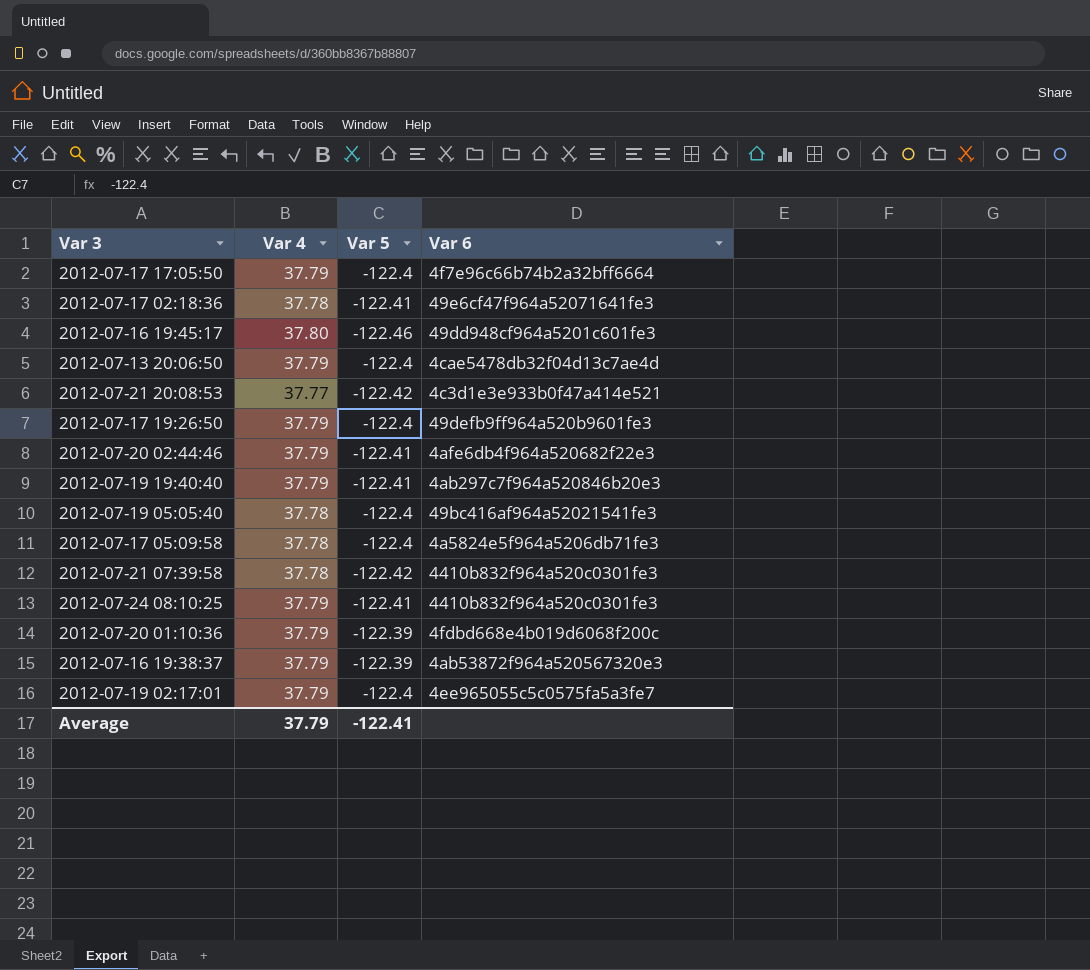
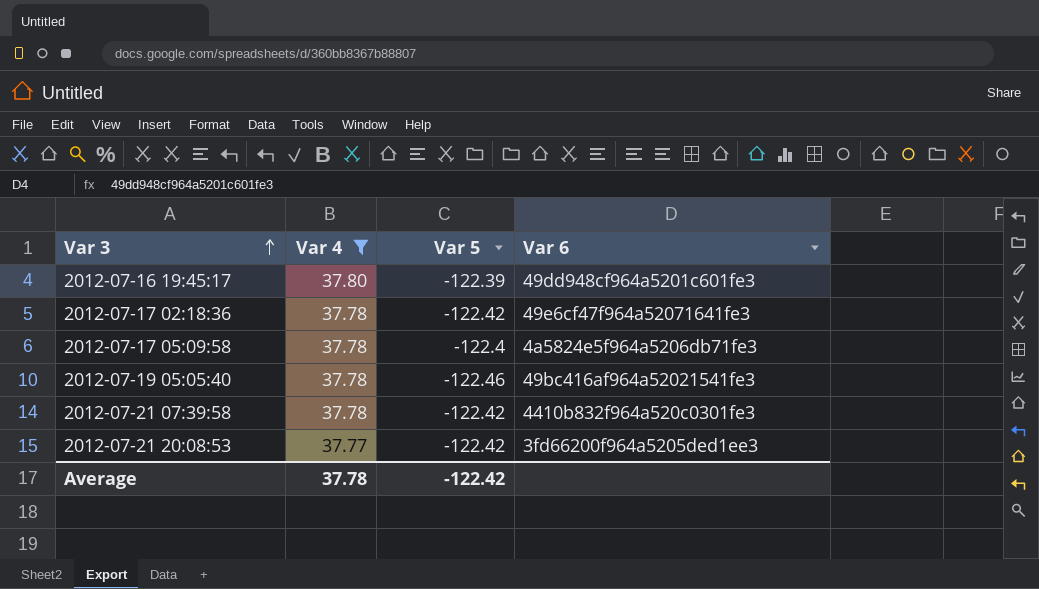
filter: none -> Var 4 != 37.79
row order: none -> Var 3 ascending
2012-07-16 19:45:17 | Var 5: -122.46 -> -122.39
2012-07-17 02:18:36 | Var 5: -122.41 -> -122.42
2012-07-19 05:05:40 | Var 5: -122.4 -> -122.46
2012-07-21 20:08:53 | Var 6: 4c3d1e3e933b0f47a414e521 -> 3fd66200f964a5205ded1ee3
Average | Var 4: 37.79 -> 37.78
Average | Var 5: -122.41 -> -122.42

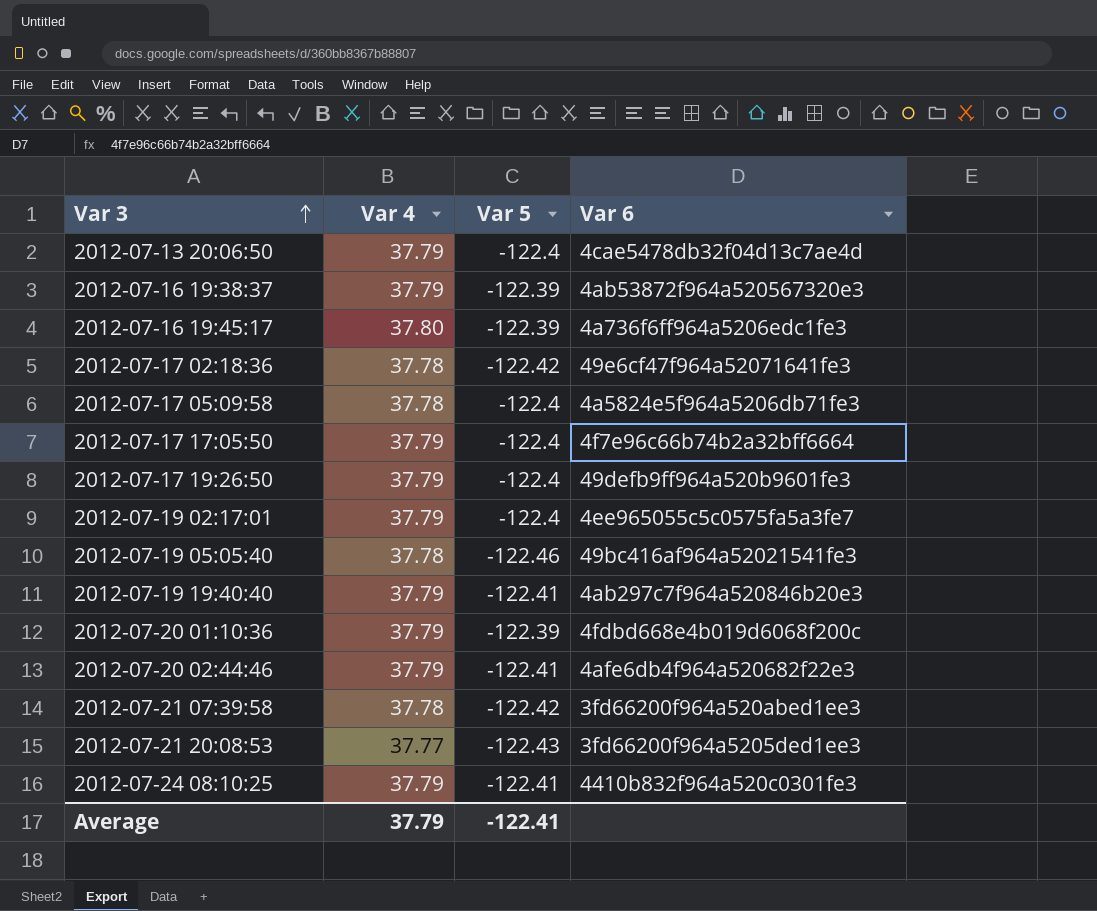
filter: Var 4 != 37.79 -> none
2012-07-16 19:45:17 | Var 6: 49dd948cf964a5201c601fe3 -> 4a736f6ff964a5206edc1fe3
2012-07-21 07:39:58 | Var 6: 4410b832f964a520c0301fe3 -> 3fd66200f964a520abed1ee3
2012-07-21 20:08:53 | Var 5: -122.42 -> -122.43
Average | Var 4: 37.78 -> 37.79
Average | Var 5: -122.42 -> -122.41

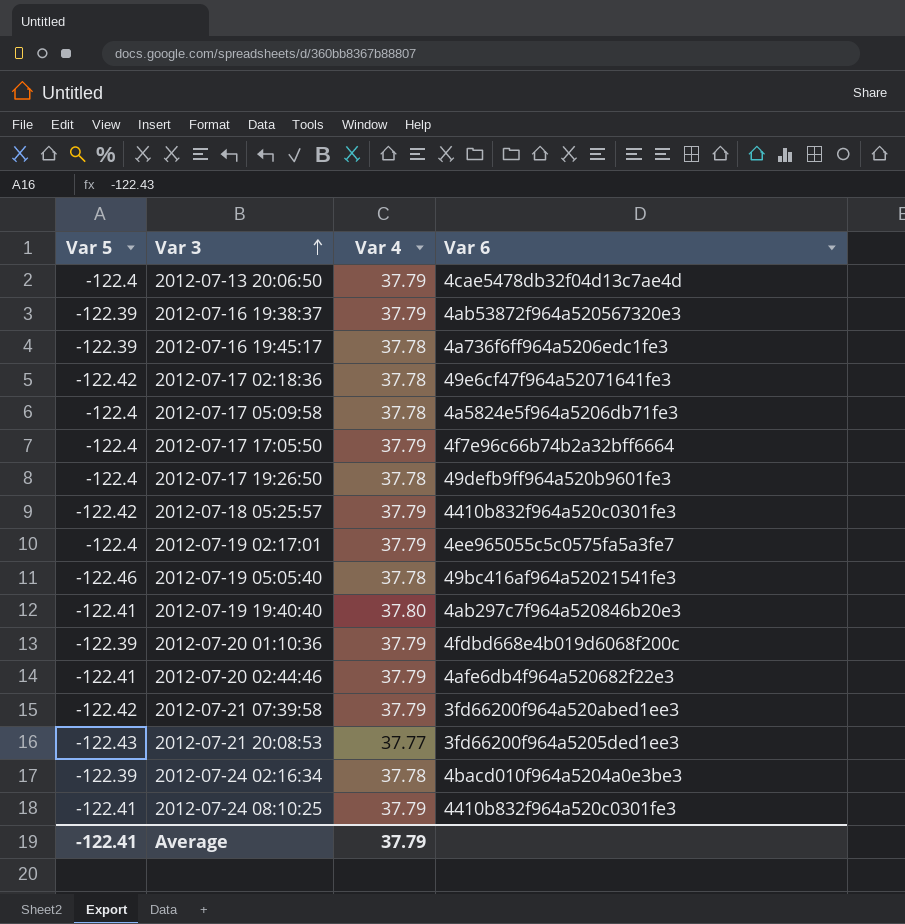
column Var 5 | position: 3 -> 1
2012-07-16 19:45:17 | Var 4: 37.80 -> 37.78
2012-07-17 19:26:50 | Var 4: 37.79 -> 37.78
row 2012-07-18 05:25:57: none -> -122.42 | 37.79 | 4410b832f964a520c0301fe3
2012-07-19 19:40:40 | Var 4: 37.79 -> 37.80
2012-07-21 07:39:58 | Var 4: 37.78 -> 37.79
row 2012-07-24 02:16:34: none -> -122.39 | 37.78 | 4bacd010f964a5204a0e3be3

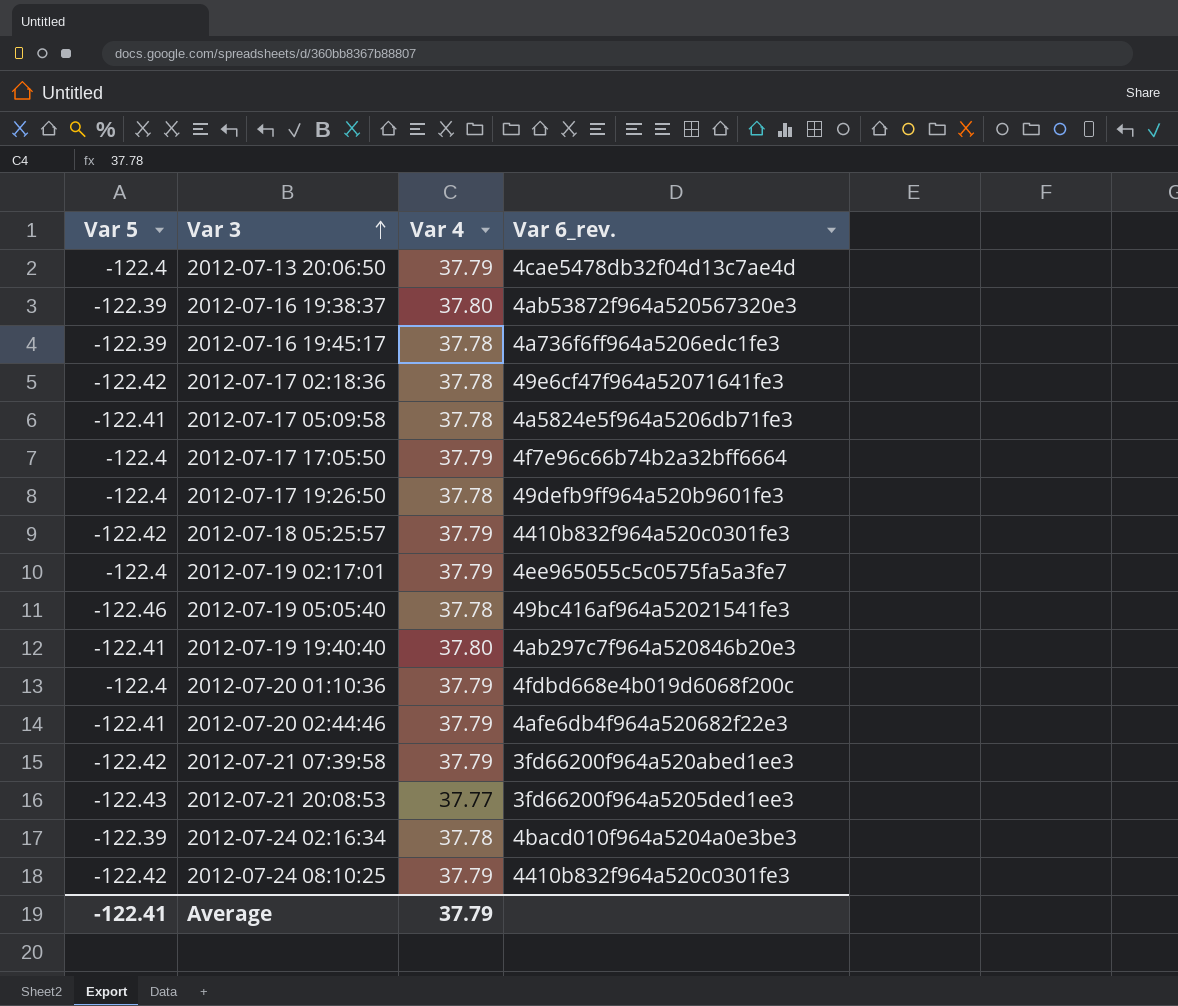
column name: Var 6 -> Var 6_rev.
2012-07-16 19:38:37 | Var 4: 37.79 -> 37.80
2012-07-17 05:09:58 | Var 5: -122.4 -> -122.41
2012-07-20 01:10:36 | Var 5: -122.39 -> -122.4
2012-07-24 08:10:25 | Var 5: -122.41 -> -122.42

